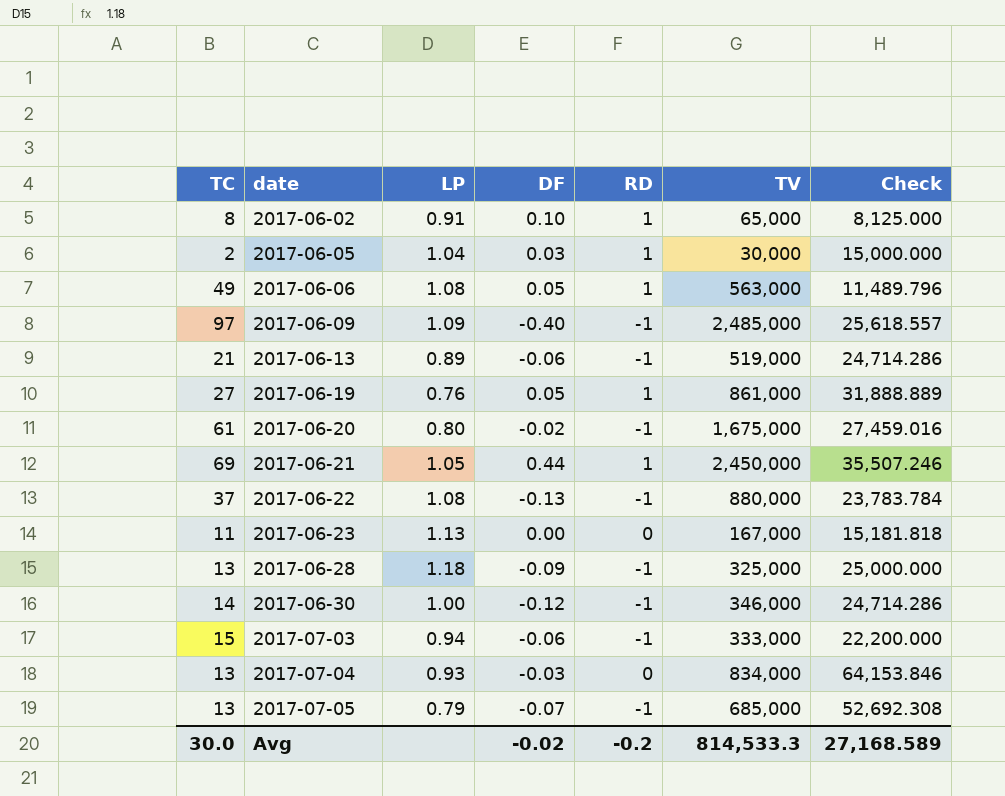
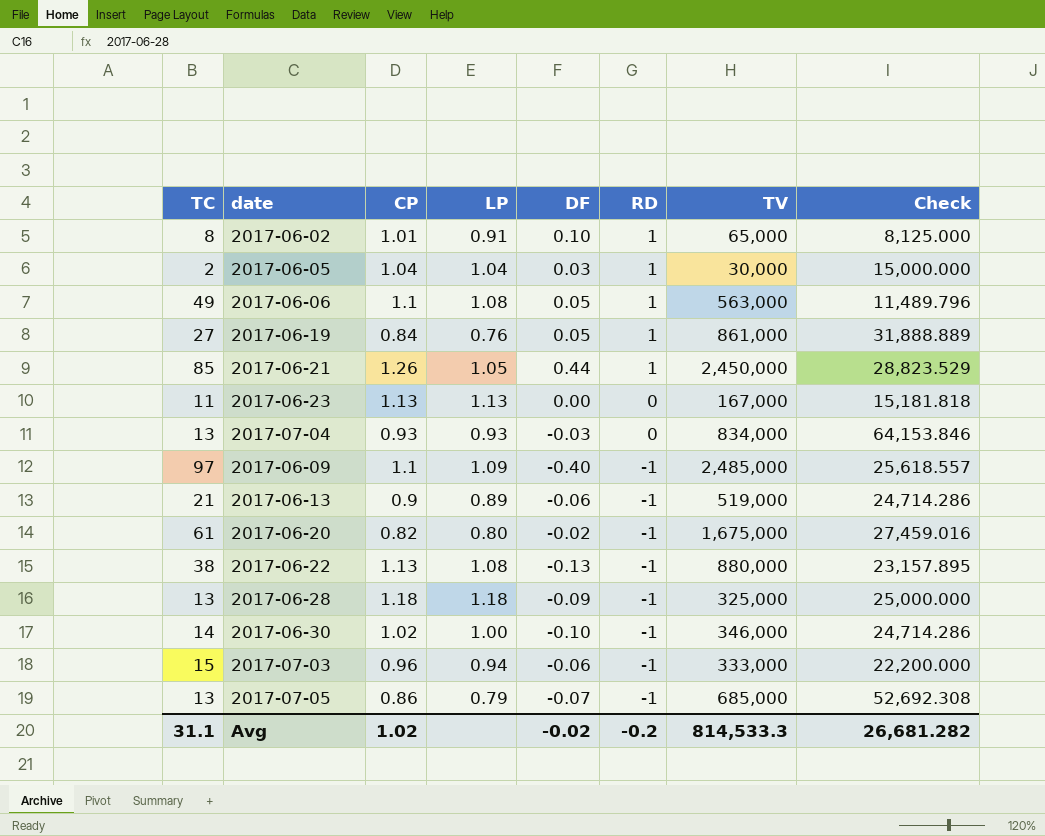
row order: date ascending -> RD descending
column CP | position: none -> 3
2017-06-21 | TC: 69 -> 85
2017-06-21 | Check: 35,507.246 -> 28,823.529
2017-06-22 | TC: 37 -> 38
2017-06-22 | Check: 23,783.784 -> 23,157.895
2017-06-30 | DF: -0.12 -> -0.10
Avg | TC: 30.0 -> 31.1
Avg | Check: 27,168.589 -> 26,681.282

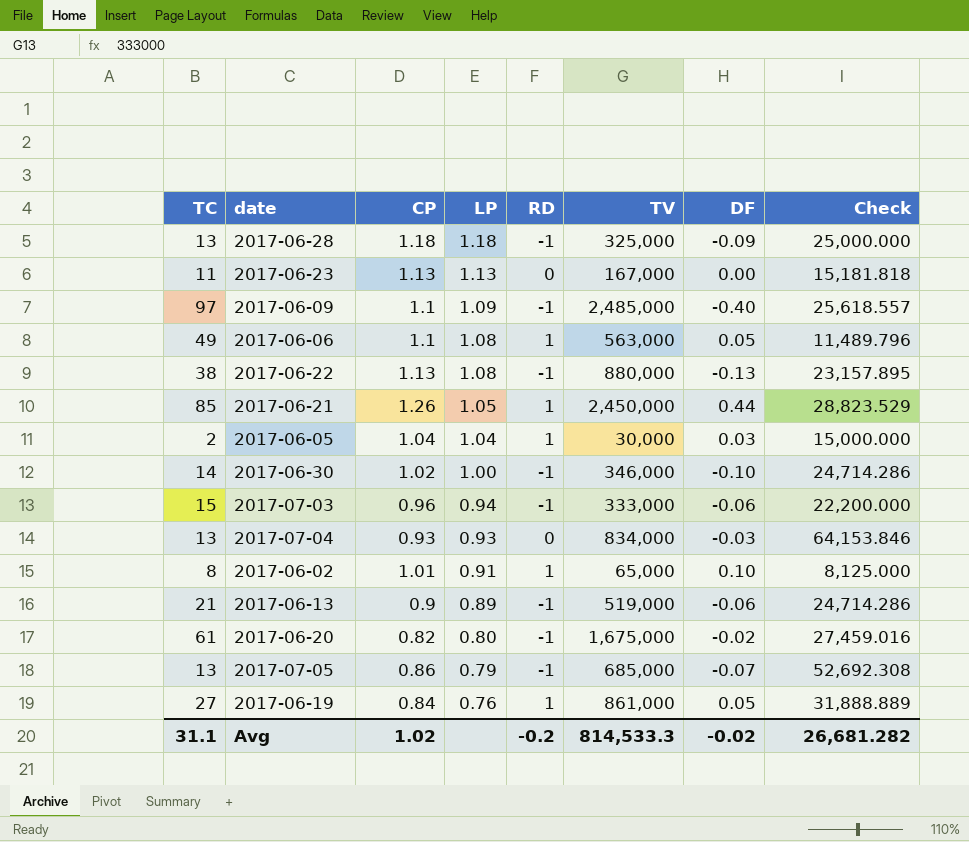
row order: RD descending -> LP descending
column DF | position: 5 -> 7

